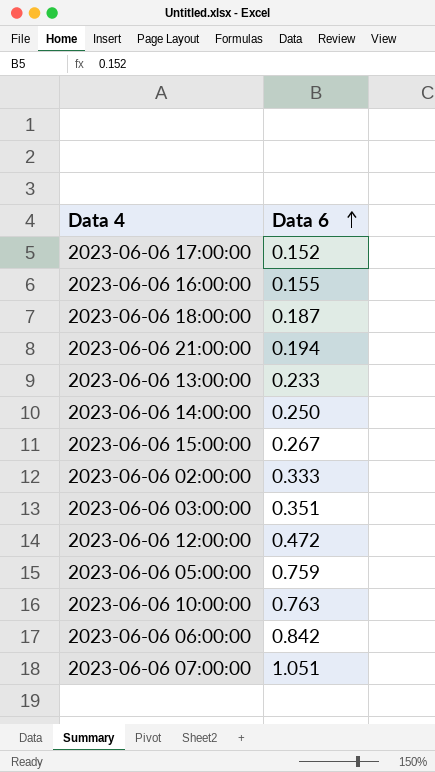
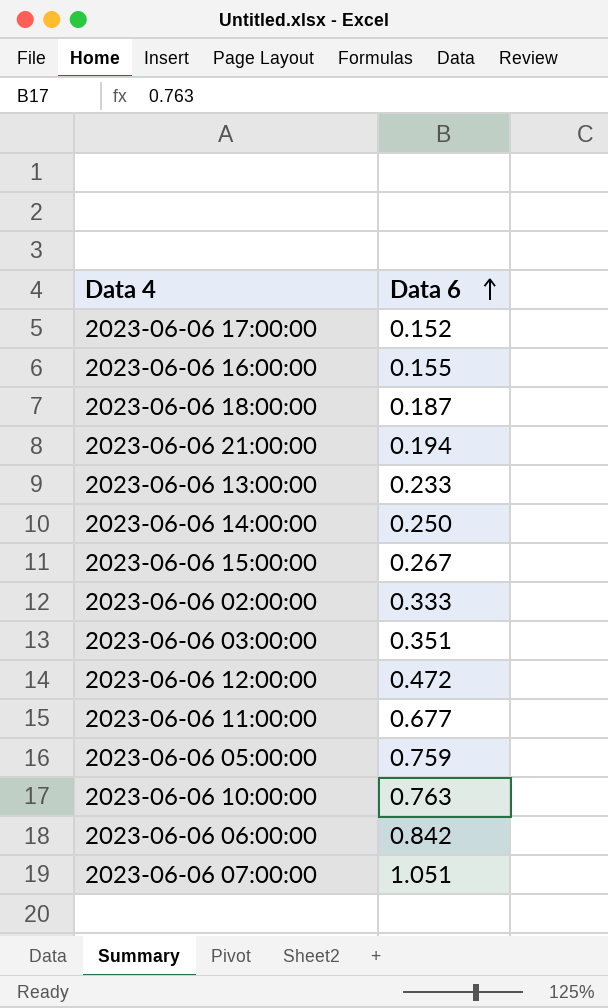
row 2023-06-06 11:00:00: none -> 0.677

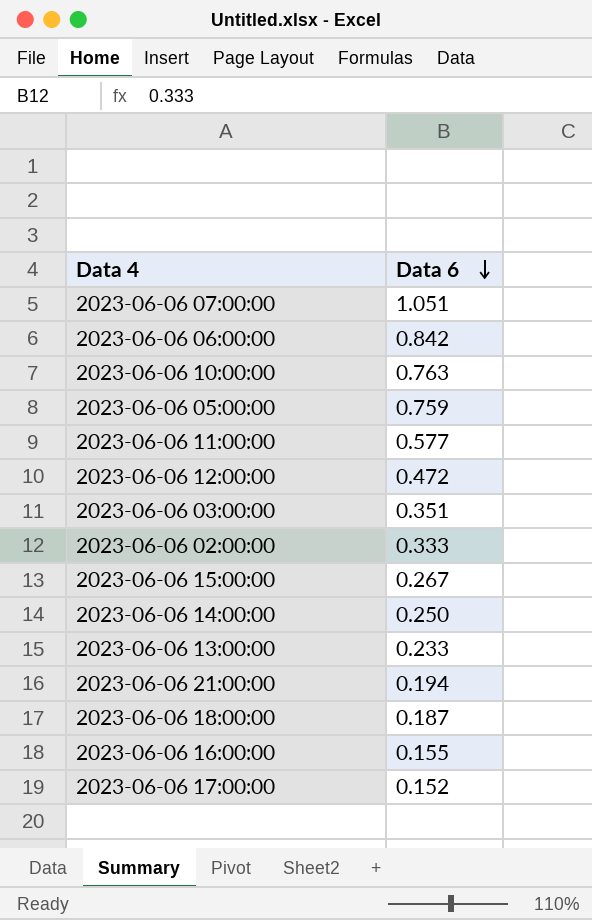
row order: Data 6 ascending -> Data 6 descending
2023-06-06 11:00:00 | Data 6: 0.677 -> 0.577

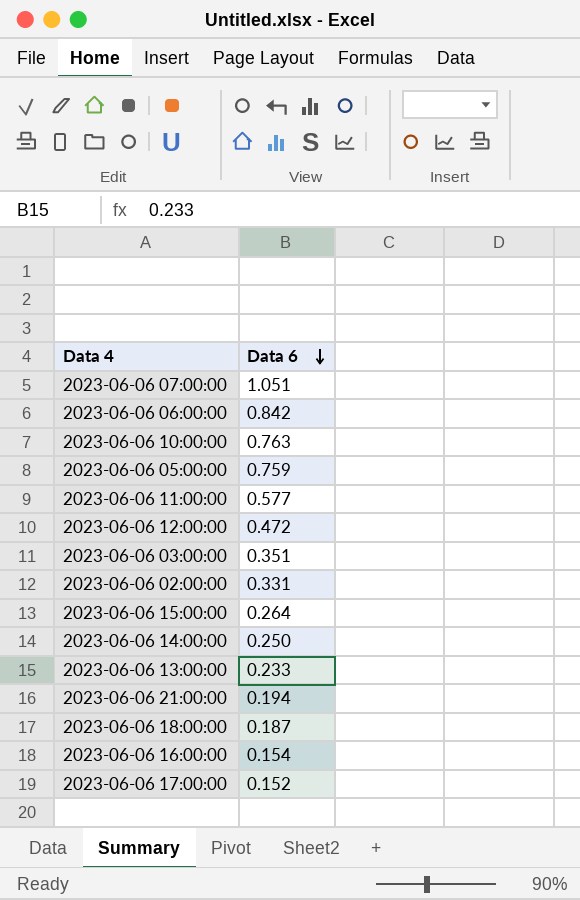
2023-06-06 02:00:00 | Data 6: 0.333 -> 0.331
2023-06-06 15:00:00 | Data 6: 0.267 -> 0.264
2023-06-06 16:00:00 | Data 6: 0.155 -> 0.154

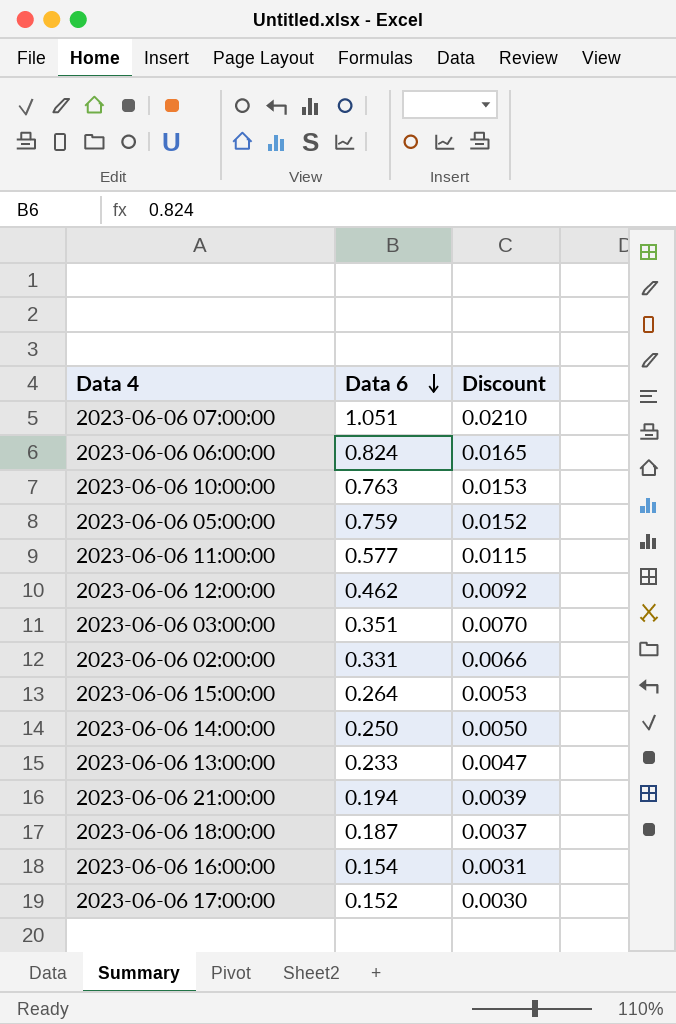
column Discount | formula: none -> [Data 6] * 0.02
2023-06-06 06:00:00 | Data 6: 0.842 -> 0.824
2023-06-06 12:00:00 | Data 6: 0.472 -> 0.462

